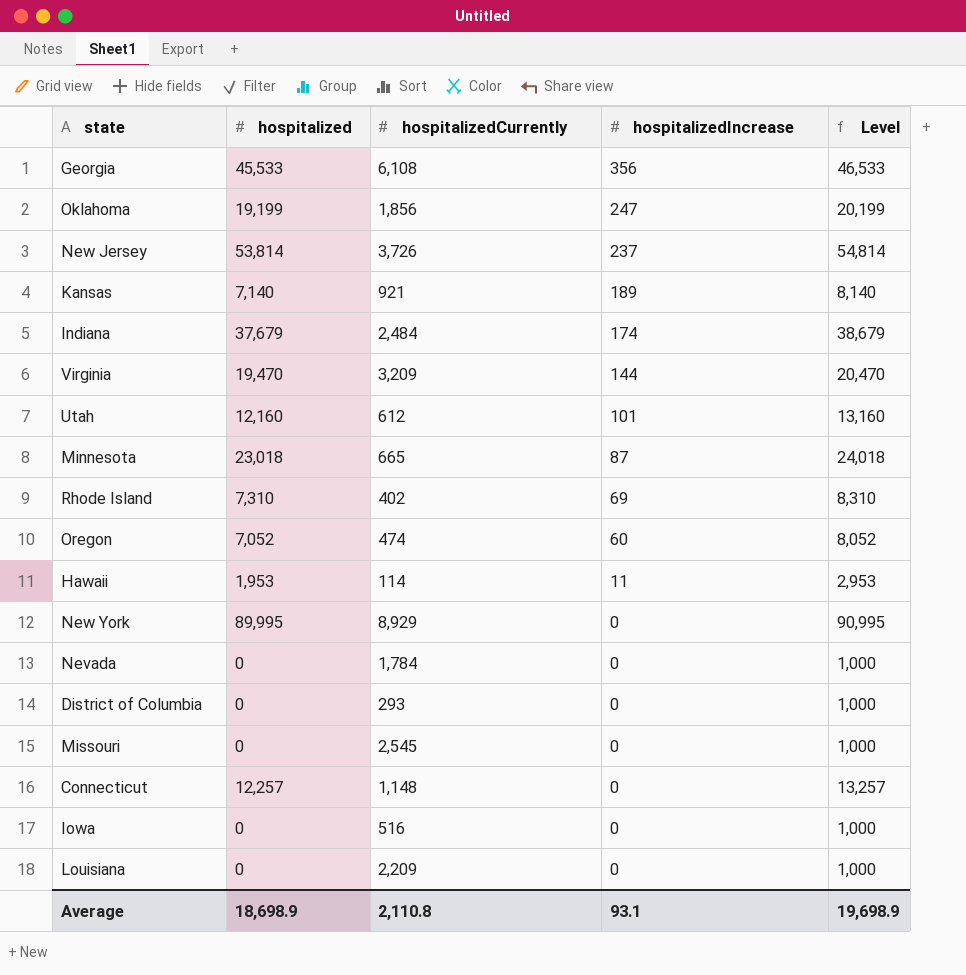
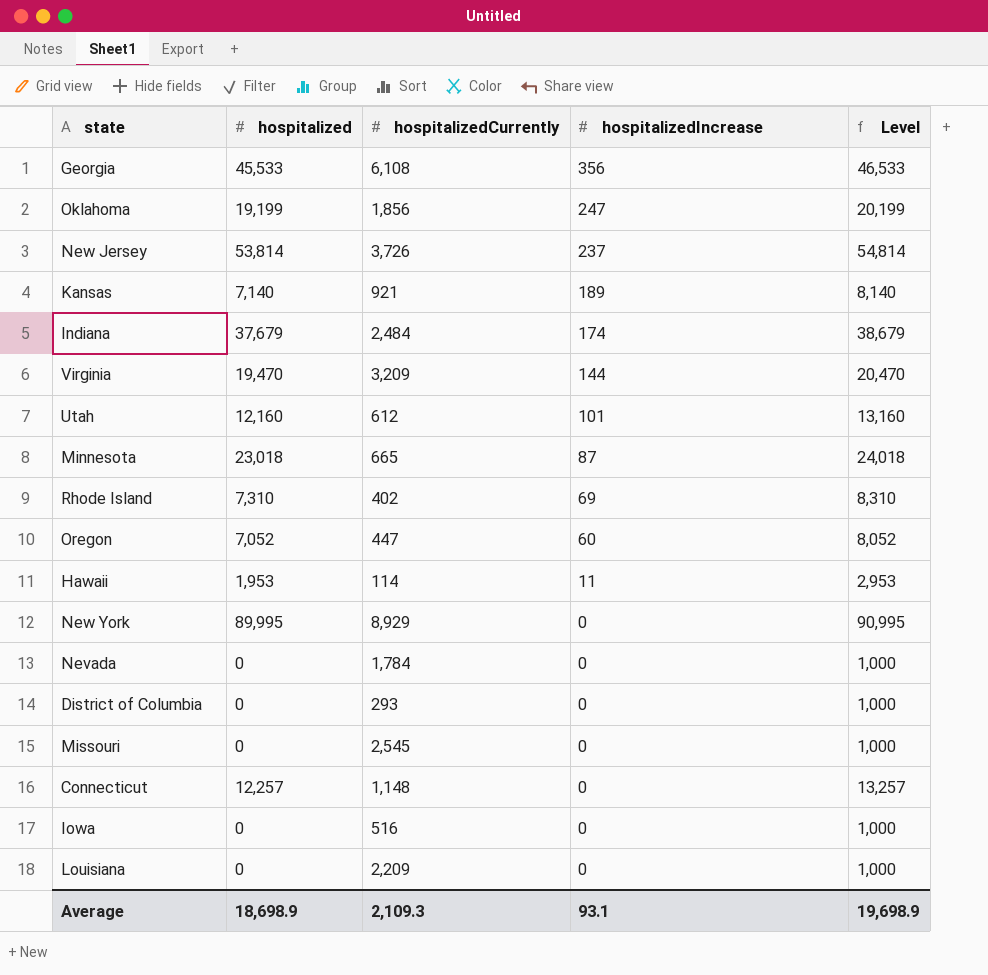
Oregon | hospitalizedCurrently: 474 -> 447
Average | hospitalizedCurrently: 2,110.8 -> 2,109.3

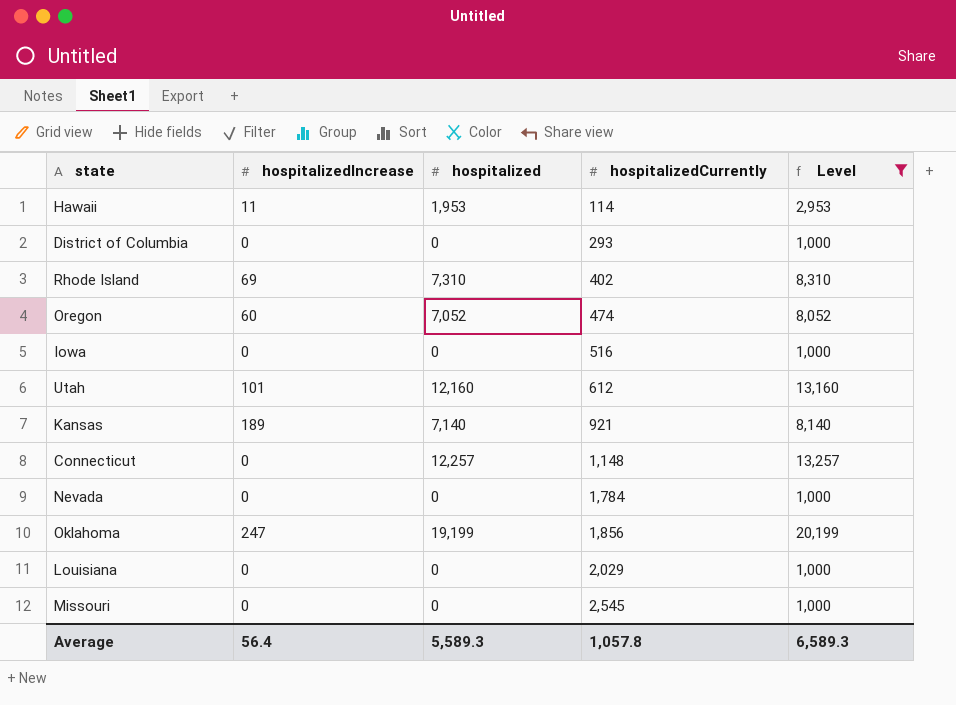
filter: none -> Level <= 20,199
row order: hospitalizedIncrease descending -> hospitalizedCurrently ascending
column hospitalizedIncrease | position: 4 -> 2
Oregon | hospitalizedCurrently: 447 -> 474
Louisiana | hospitalizedCurrently: 2,209 -> 2,029
Average | hospitalizedIncrease: 93.1 -> 56.4
Average | hospitalized: 18,698.9 -> 5,589.3
Average | hospitalizedCurrently: 2,109.3 -> 1,057.8
Average | Level: 19,698.9 -> 6,589.3

